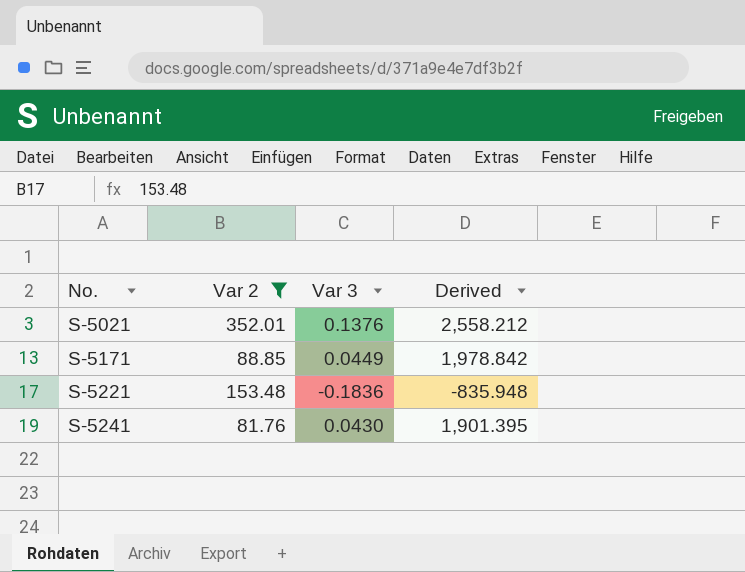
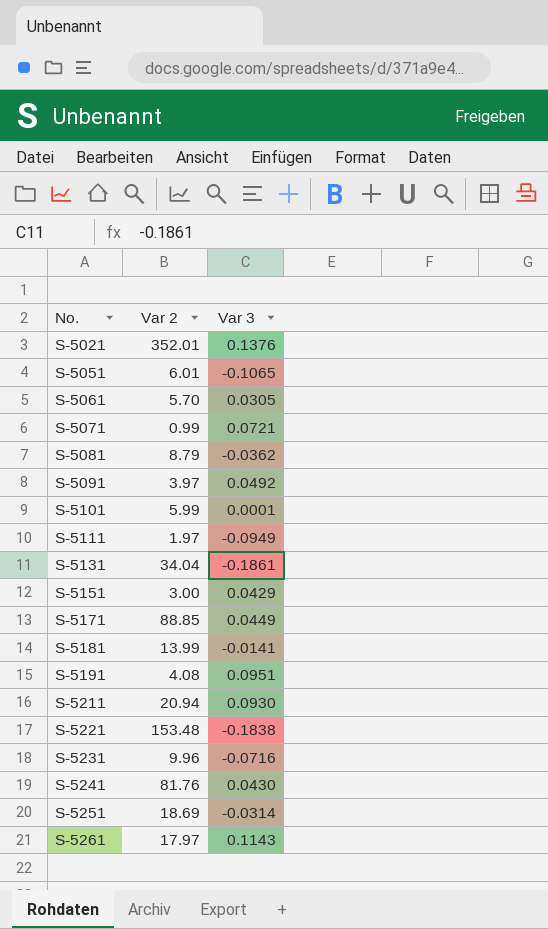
filter: Var 2 >= 81.76 -> none
column Derived | formula: [Var 2] / [Var 3] -> none
S-5221 | Var 3: -0.1836 -> -0.1838

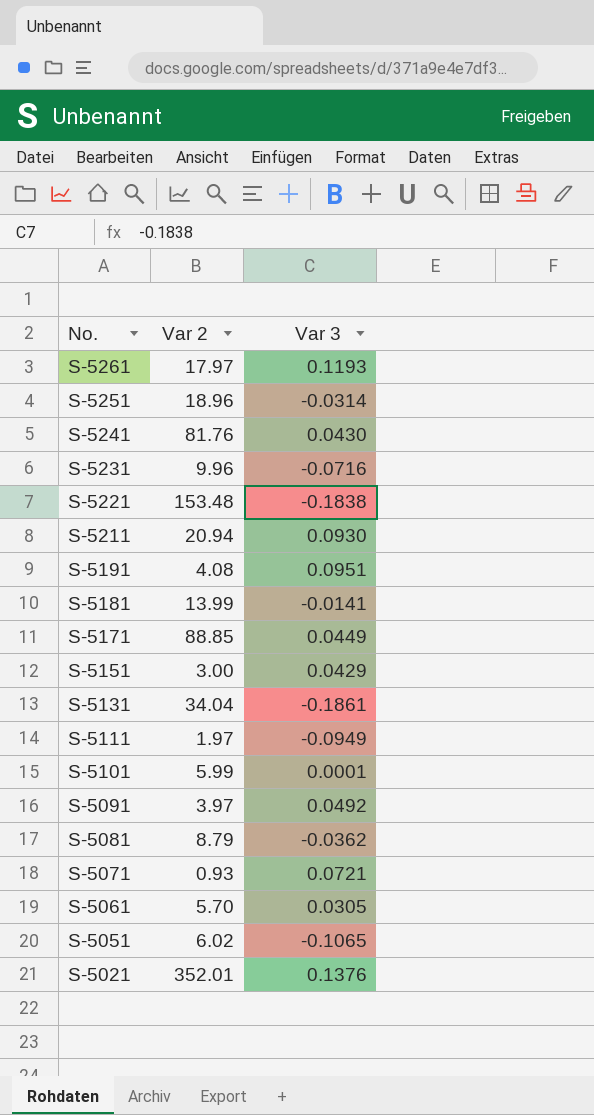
row order: No. ascending -> No. descending
S-5261 | Var 3: 0.1143 -> 0.1193
S-5251 | Var 2: 18.69 -> 18.96
S-5071 | Var 2: 0.99 -> 0.93
S-5051 | Var 2: 6.01 -> 6.02

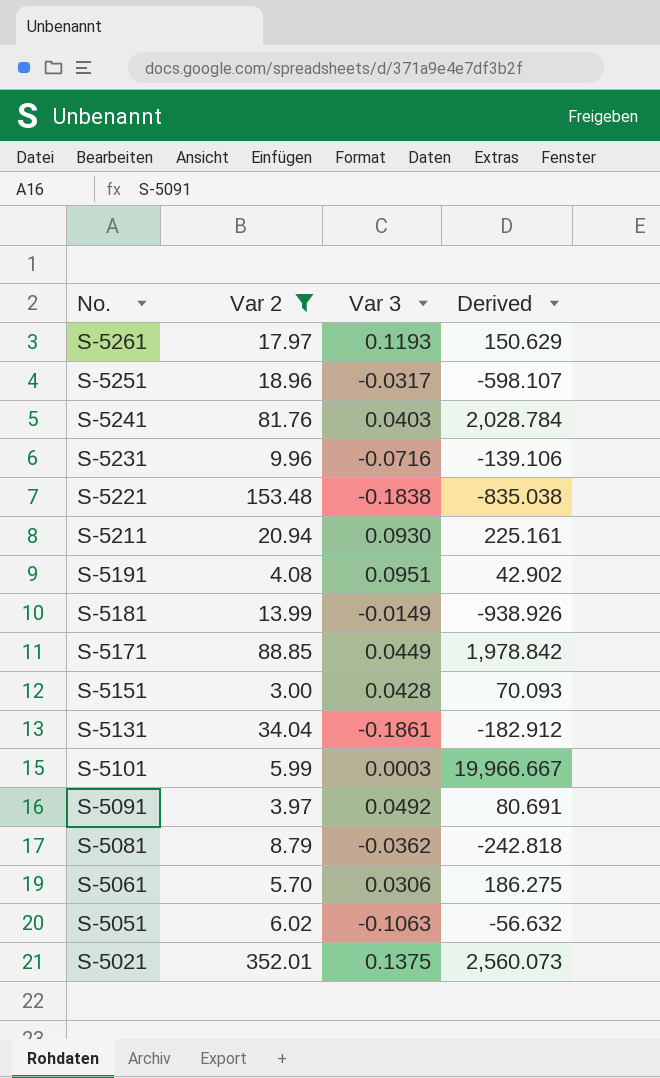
filter: none -> Var 2 >= 3.00
column Derived | formula: none -> [Var 2] / [Var 3]
S-5251 | Var 3: -0.0314 -> -0.0317
S-5241 | Var 3: 0.0430 -> 0.0403
S-5181 | Var 3: -0.0141 -> -0.0149
S-5151 | Var 3: 0.0429 -> 0.0428
S-5101 | Var 3: 0.0001 -> 0.0003
S-5061 | Var 3: 0.0305 -> 0.0306
S-5051 | Var 3: -0.1065 -> -0.1063
S-5021 | Var 3: 0.1376 -> 0.1375

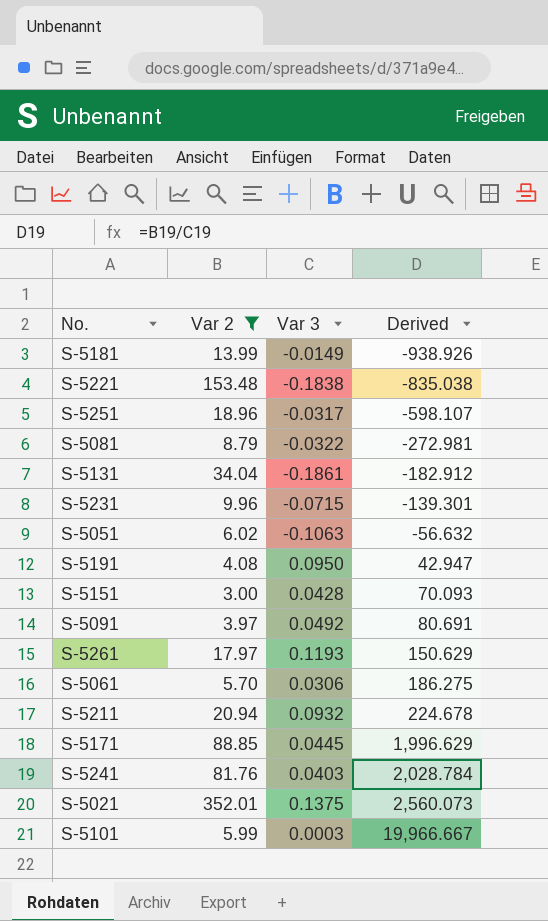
row order: No. descending -> Derived ascending
S-5081 | Var 3: -0.0362 -> -0.0322
S-5081 | Derived: -242.818 -> -272.981
S-5231 | Var 3: -0.0716 -> -0.0715
S-5231 | Derived: -139.106 -> -139.301
S-5191 | Var 3: 0.0951 -> 0.0950
S-5191 | Derived: 42.902 -> 42.947
S-5211 | Var 3: 0.0930 -> 0.0932
S-5211 | Derived: 225.161 -> 224.678
S-5171 | Var 3: 0.0449 -> 0.0445
S-5171 | Derived: 1,978.842 -> 1,996.629

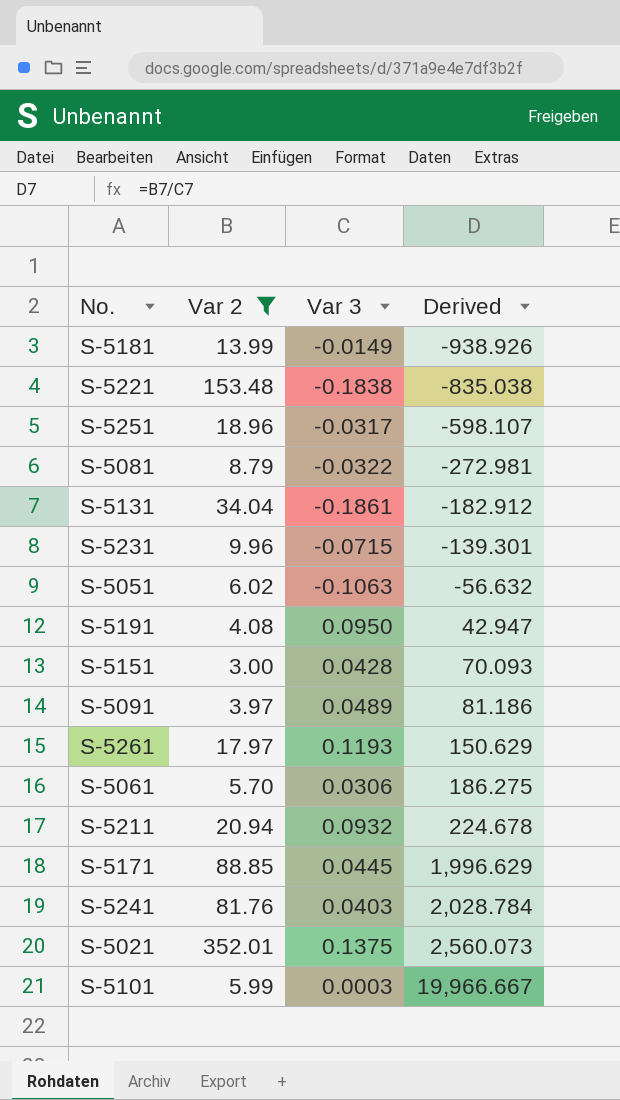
S-5091 | Var 3: 0.0492 -> 0.0489
S-5091 | Derived: 80.691 -> 81.186

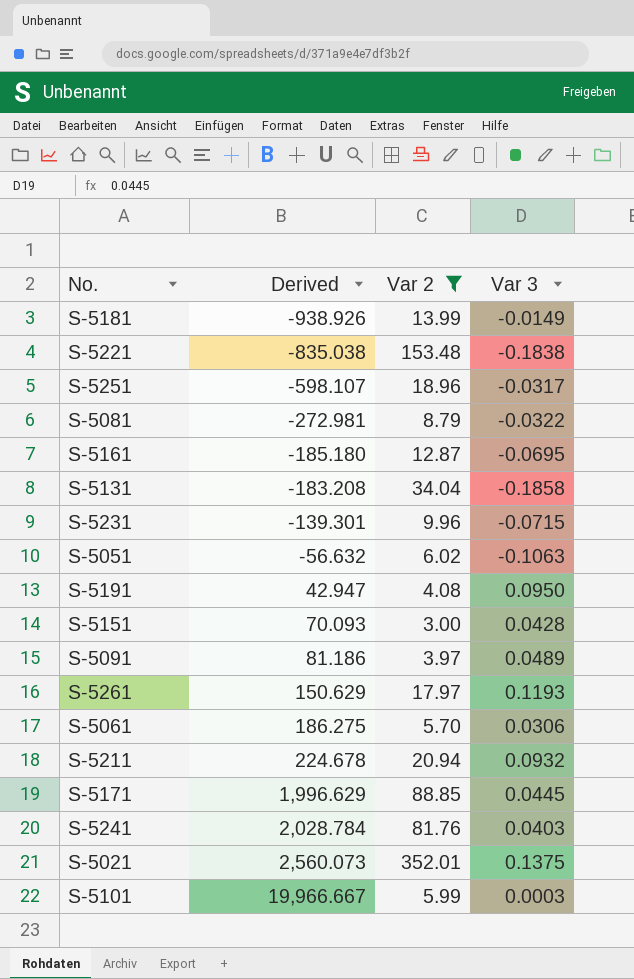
column Derived | position: 4 -> 2
row S-5161: none -> -185.180 | 12.87 | -0.0695
S-5131 | Derived: -182.912 -> -183.208
S-5131 | Var 3: -0.1861 -> -0.1858

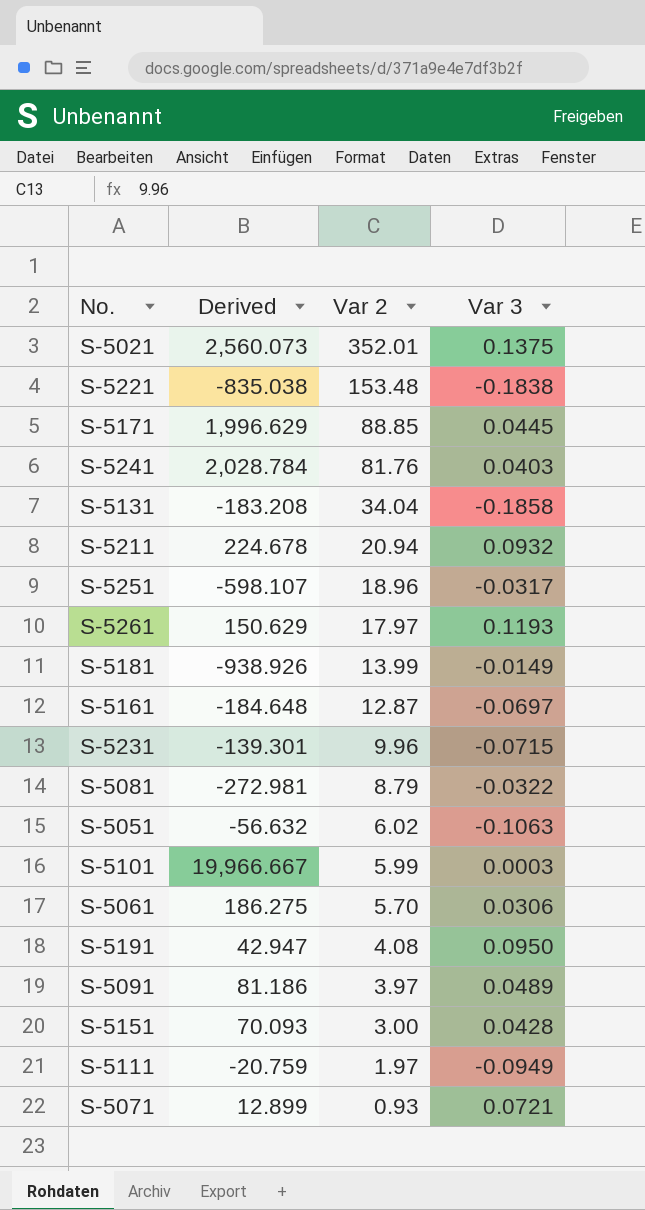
filter: Var 2 >= 3.00 -> none
row order: Derived ascending -> Var 2 descending
S-5161 | Derived: -185.180 -> -184.648
S-5161 | Var 3: -0.0695 -> -0.0697

